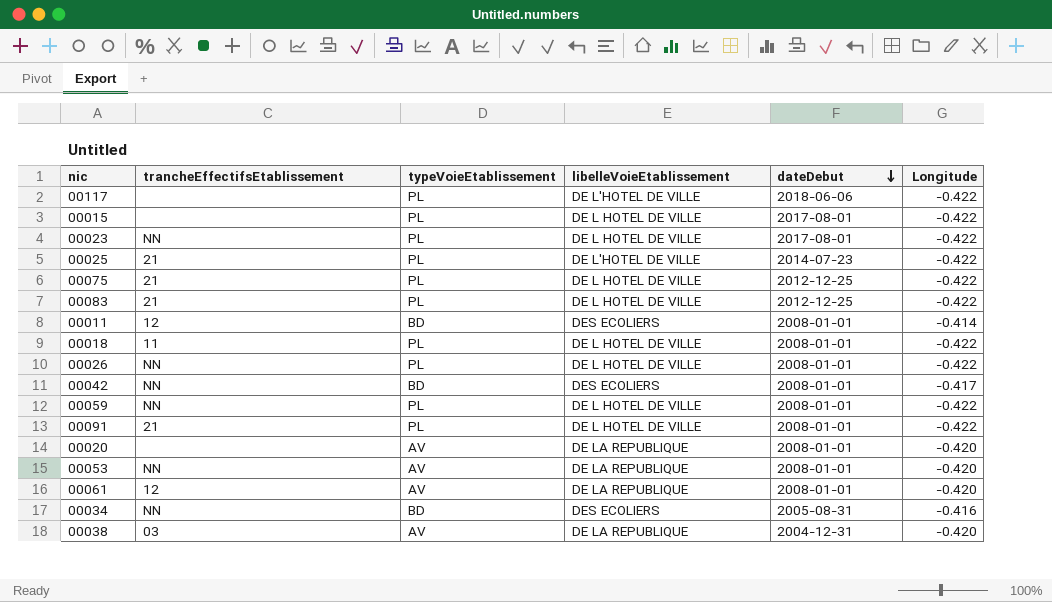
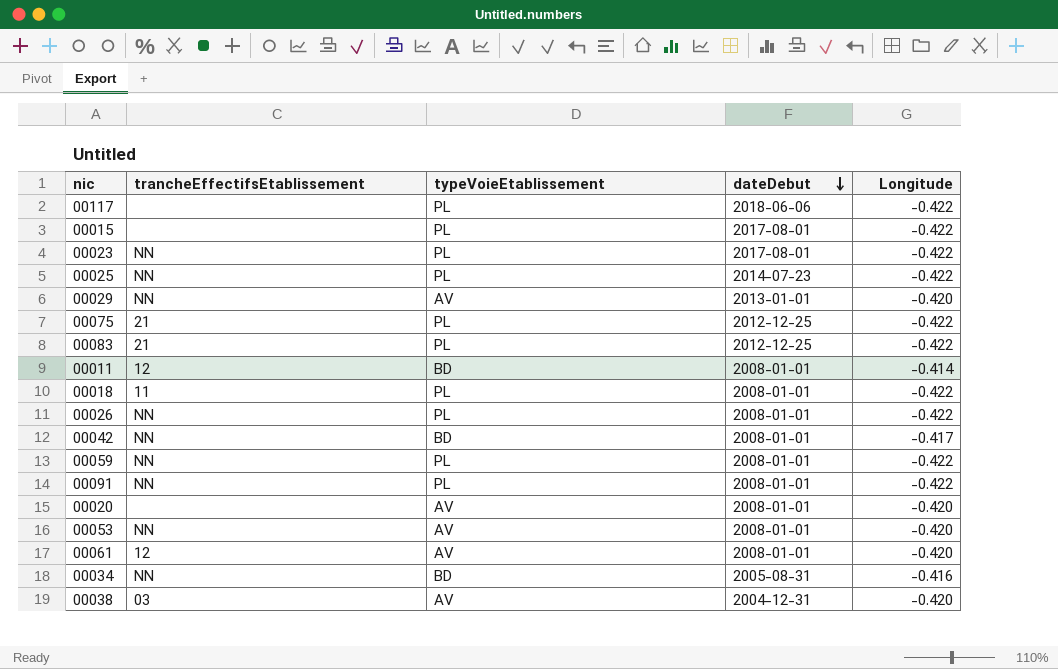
column libelleVoieEtablissement | position: 4 -> none
00025 | trancheEffectifsEtablissement: 21 -> NN
row 00029: none -> NN | AV | 2013-01-01 | -0.420
00091 | trancheEffectifsEtablissement: 21 -> NN

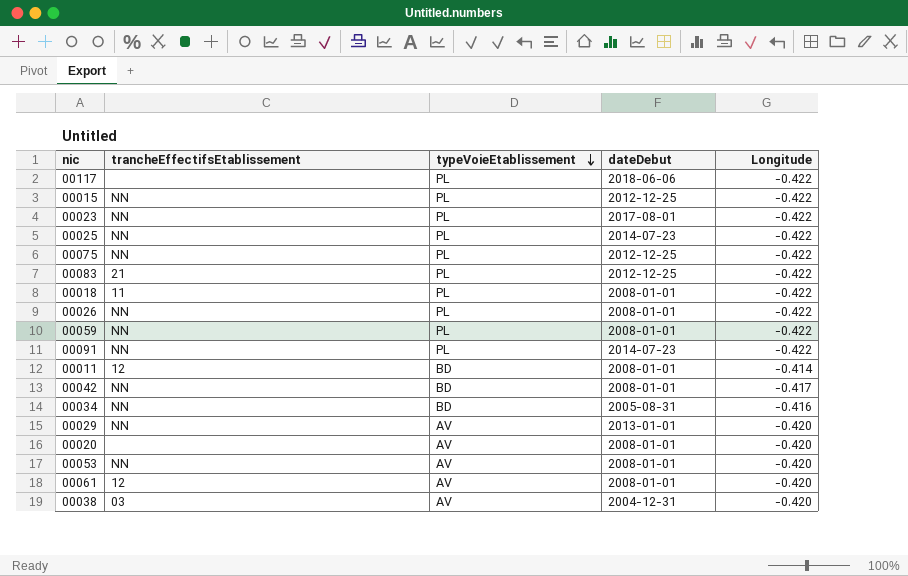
row order: dateDebut descending -> typeVoieEtablissement descending
00015 | trancheEffectifsEtablissement: none -> NN
00015 | dateDebut: 2017-08-01 -> 2012-12-25
00075 | trancheEffectifsEtablissement: 21 -> NN
00091 | dateDebut: 2008-01-01 -> 2014-07-23

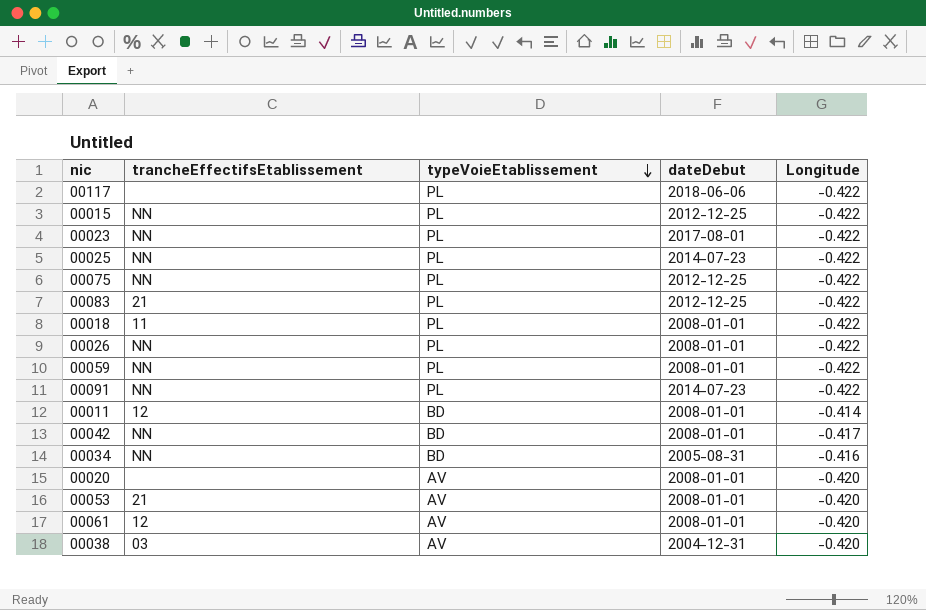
row 00029: NN | AV | 2013-01-01 | -0.420 -> none
00053 | trancheEffectifsEtablissement: NN -> 21

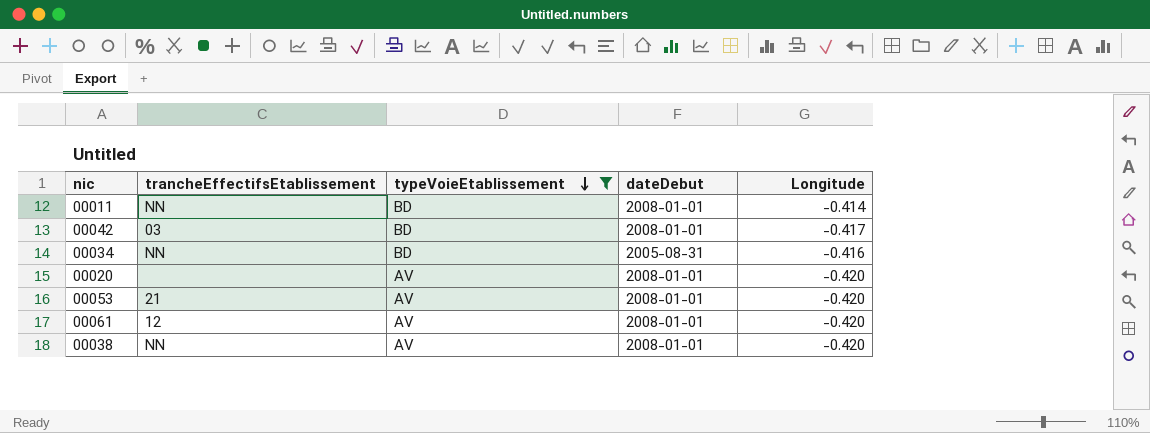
filter: none -> typeVoieEtablissement != PL
00011 | trancheEffectifsEtablissement: 12 -> NN
00042 | trancheEffectifsEtablissement: NN -> 03
00038 | trancheEffectifsEtablissement: 03 -> NN
00038 | dateDebut: 2004-12-31 -> 2008-01-01

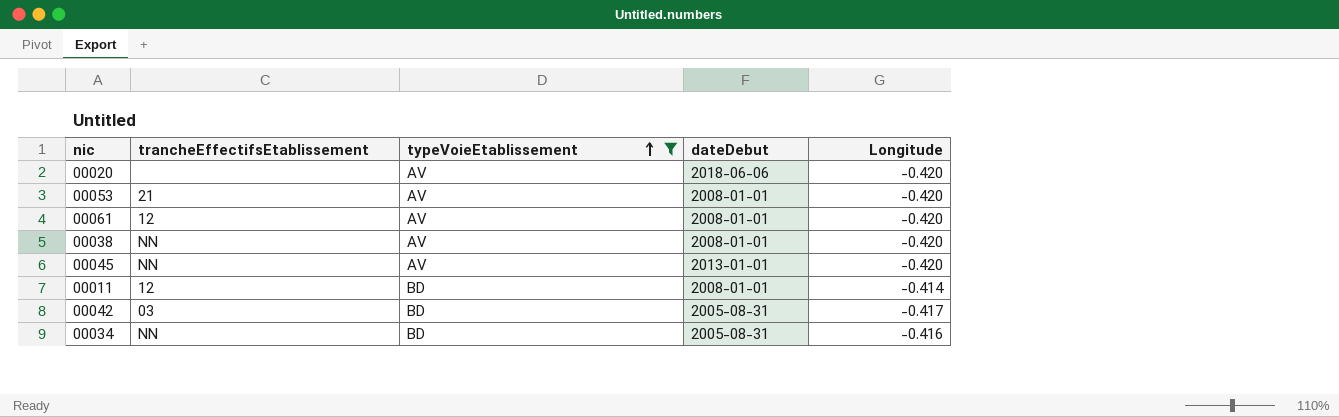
row order: typeVoieEtablissement descending -> typeVoieEtablissement ascending
00020 | dateDebut: 2008-01-01 -> 2018-06-06
row 00045: none -> NN | AV | 2013-01-01 | -0.420
00011 | trancheEffectifsEtablissement: NN -> 12
00042 | dateDebut: 2008-01-01 -> 2005-08-31

